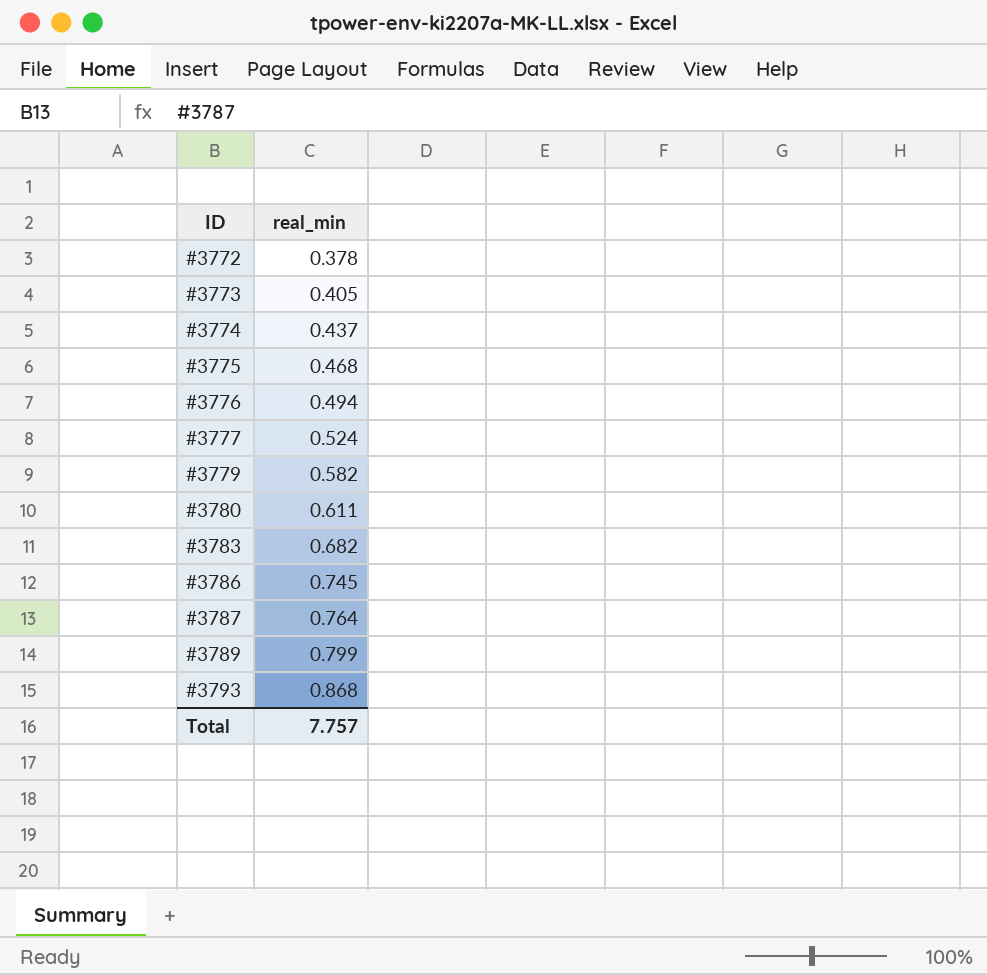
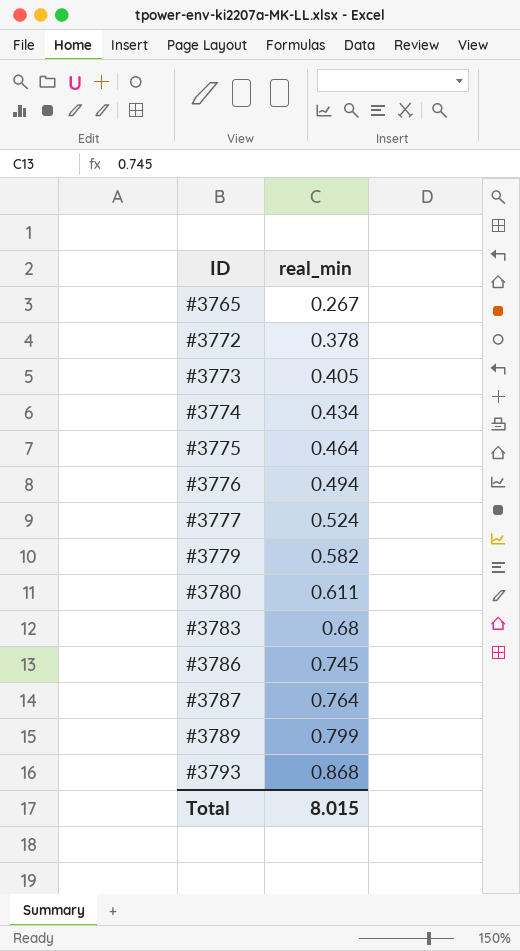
row #3765: none -> 0.267
#3774 | real_min: 0.437 -> 0.434
#3775 | real_min: 0.468 -> 0.464
#3783 | real_min: 0.682 -> 0.68
Total | real_min: 7.757 -> 8.015

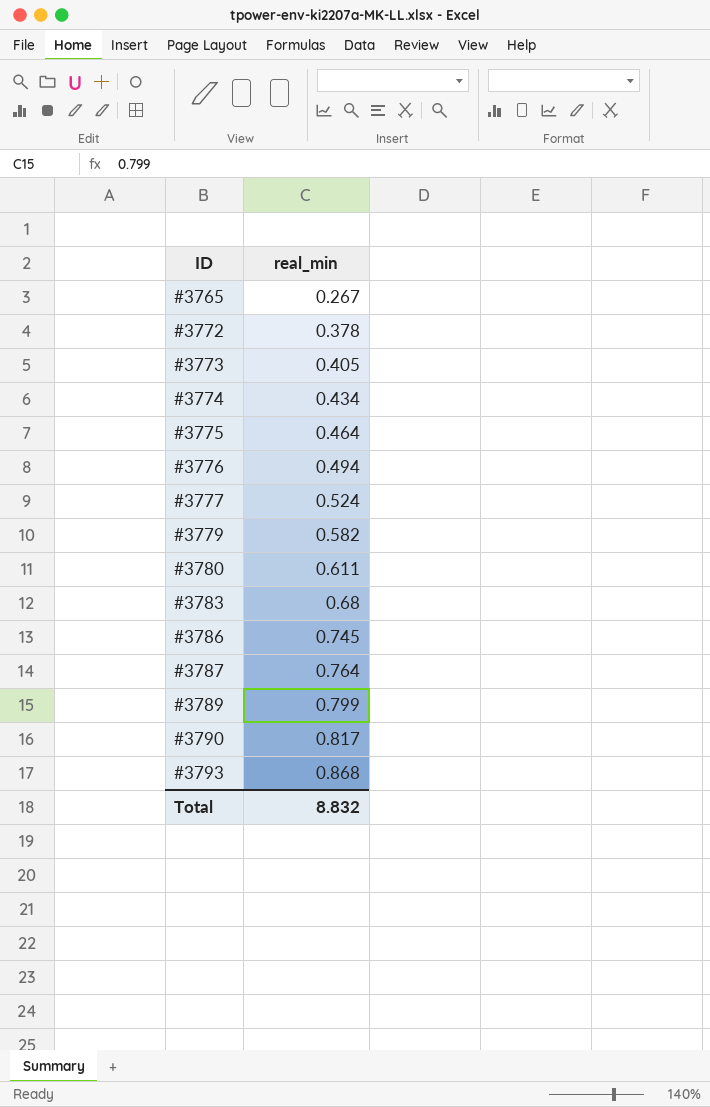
row #3790: none -> 0.817
Total | real_min: 8.015 -> 8.832

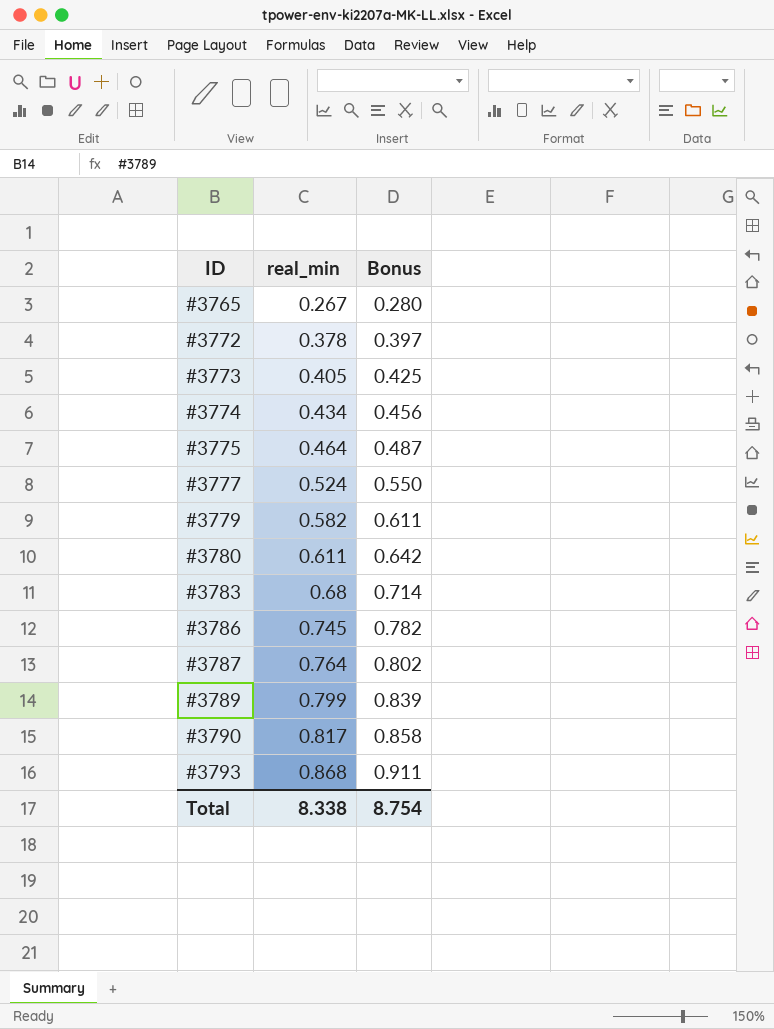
column Bonus | formula: none -> [real_min] * 1.05
row #3776: 0.494 -> none
Total | real_min: 8.832 -> 8.338

